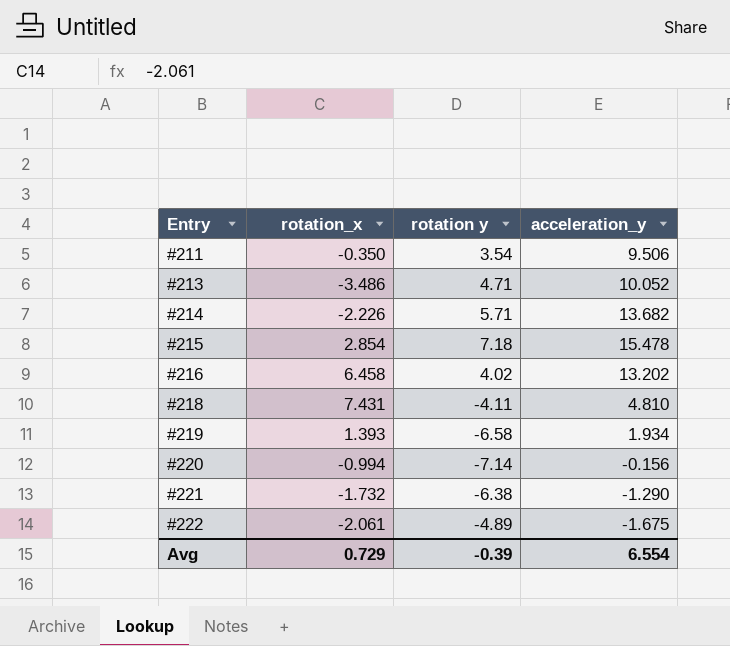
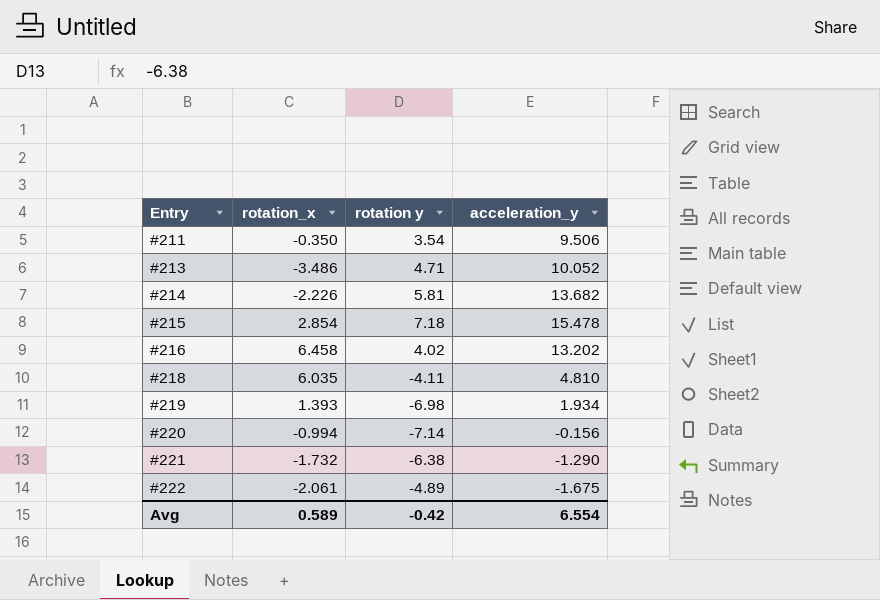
#214 | rotation y: 5.71 -> 5.81
#218 | rotation_x: 7.431 -> 6.035
#219 | rotation y: -6.58 -> -6.98
Avg | rotation_x: 0.729 -> 0.589
Avg | rotation y: -0.39 -> -0.42

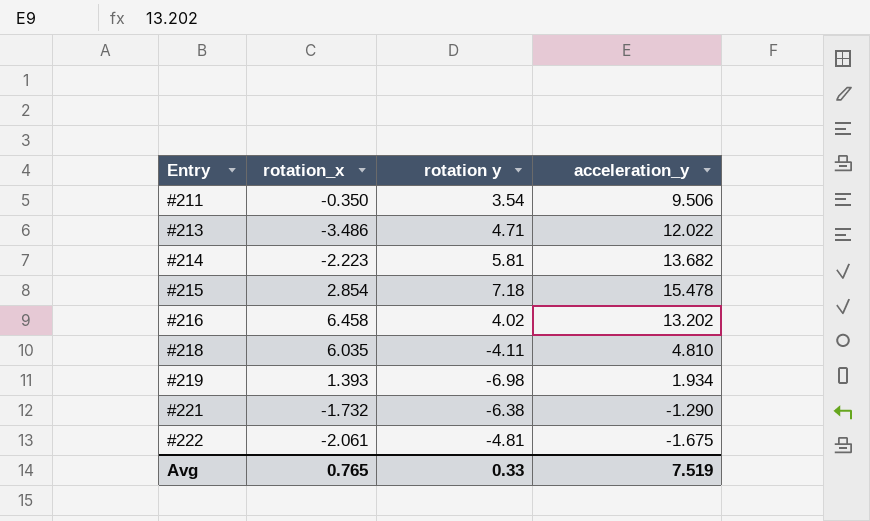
row #220: -0.994 | -7.14 | -0.156 -> none
#213 | acceleration_y: 10.052 -> 12.022
#214 | rotation_x: -2.226 -> -2.223
#222 | rotation y: -4.89 -> -4.81
Avg | rotation_x: 0.589 -> 0.765
Avg | rotation y: -0.42 -> 0.33
Avg | acceleration_y: 6.554 -> 7.519

